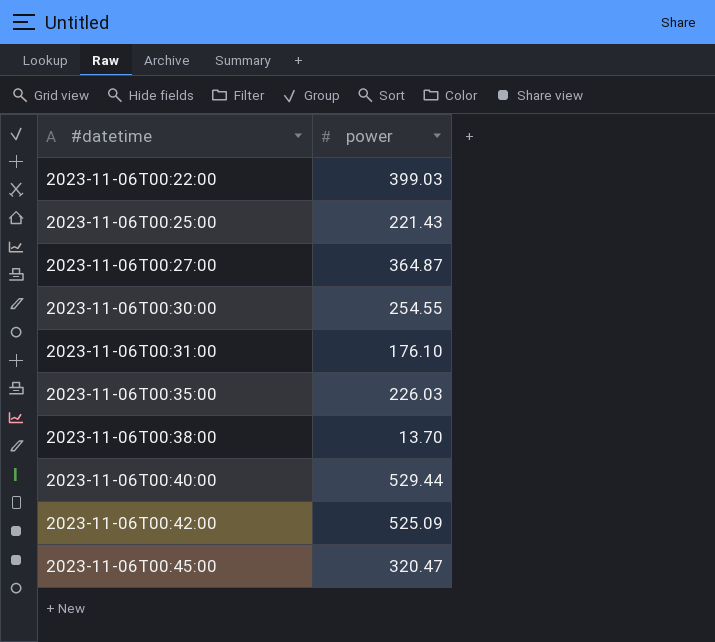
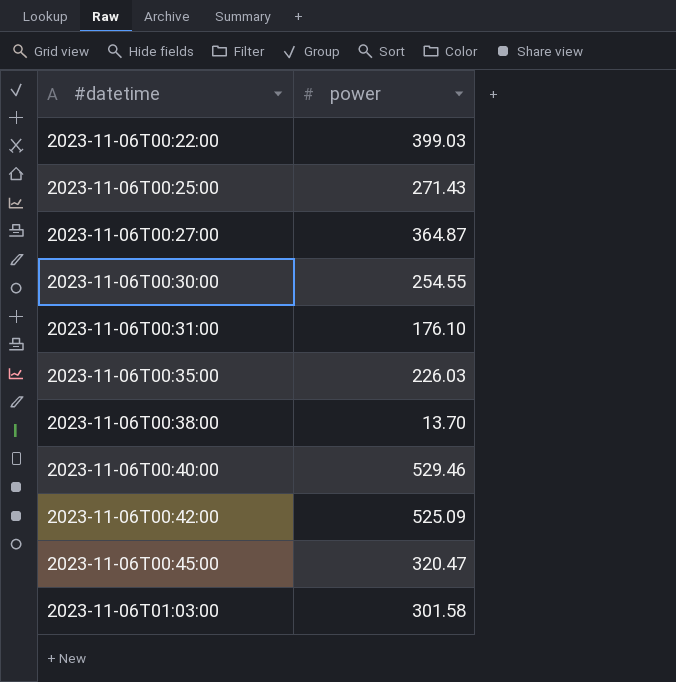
2023-11-06T00:25:00 | power: 221.43 -> 271.43
2023-11-06T00:40:00 | power: 529.44 -> 529.46
row 2023-11-06T01:03:00: none -> 301.58

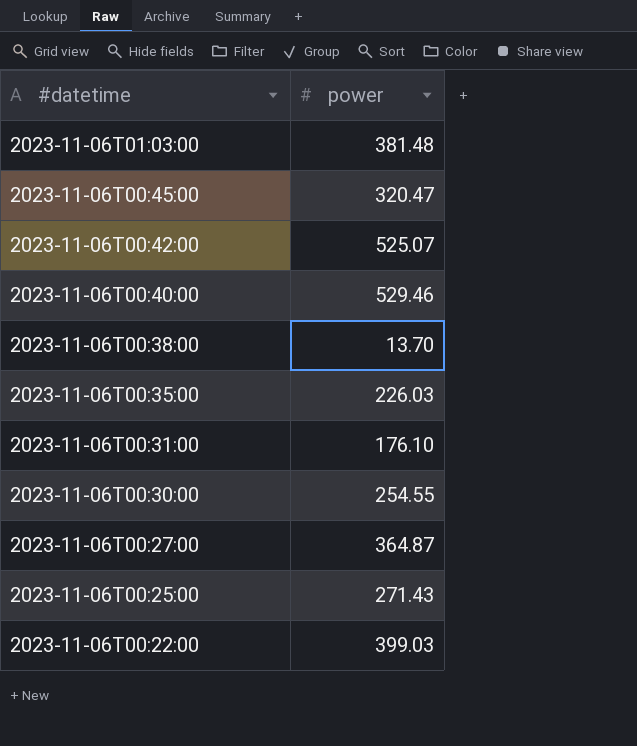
row order: #datetime ascending -> #datetime descending
2023-11-06T01:03:00 | power: 301.58 -> 381.48
2023-11-06T00:42:00 | power: 525.09 -> 525.07

